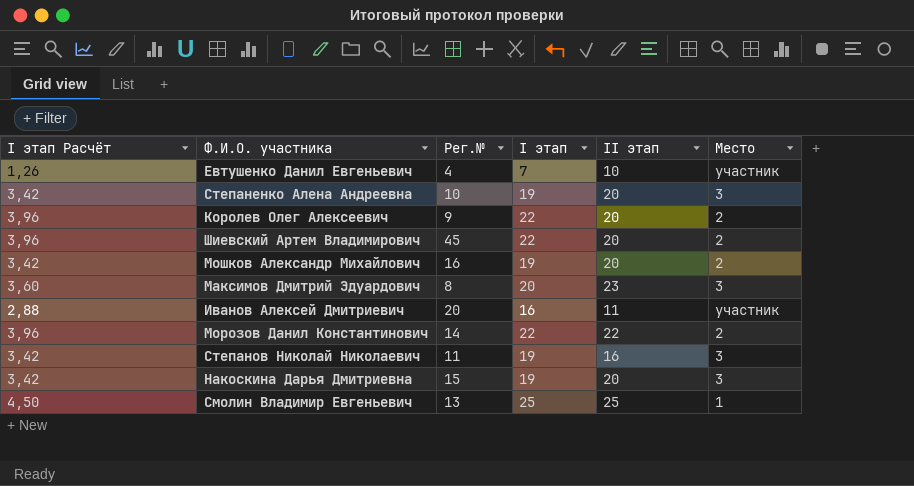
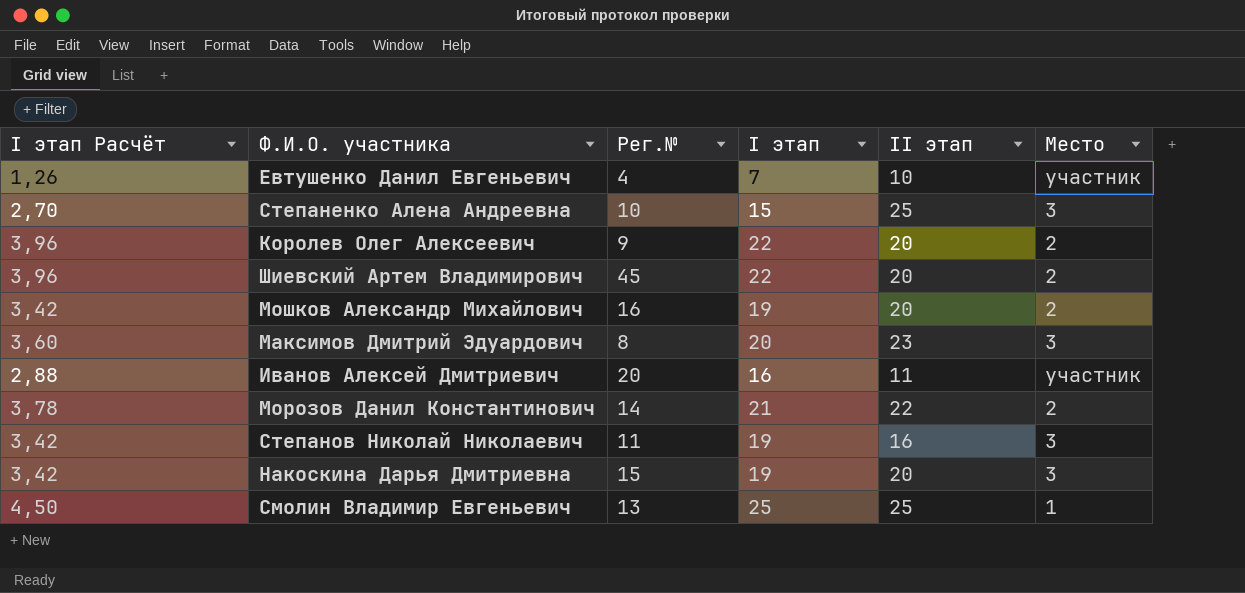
Степаненко Алена Андреевна | I этап Расчёт: 3,42 -> 2,70
Степаненко Алена Андреевна | I этап: 19 -> 15
Степаненко Алена Андреевна | II этап: 20 -> 25
Морозов Данил Константинович | I этап Расчёт: 3,96 -> 3,78
Морозов Данил Константинович | I этап: 22 -> 21

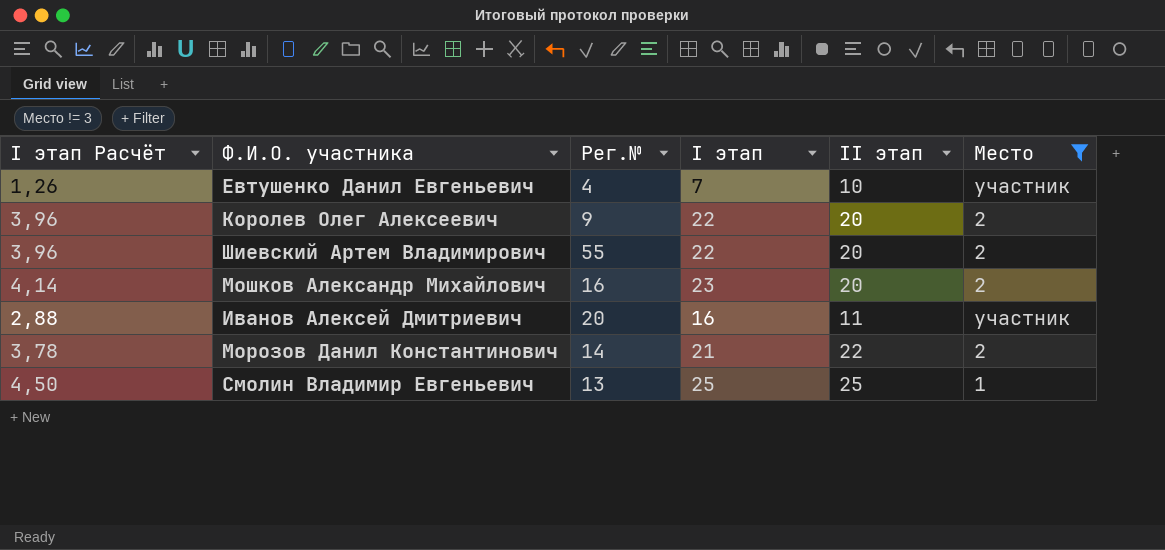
filter: none -> Место != 3
Шиевский Артем Владимирович | Рег.№: 45 -> 55
Мошков Александр Михайлович | I этап Расчёт: 3,42 -> 4,14
Мошков Александр Михайлович | I этап: 19 -> 23

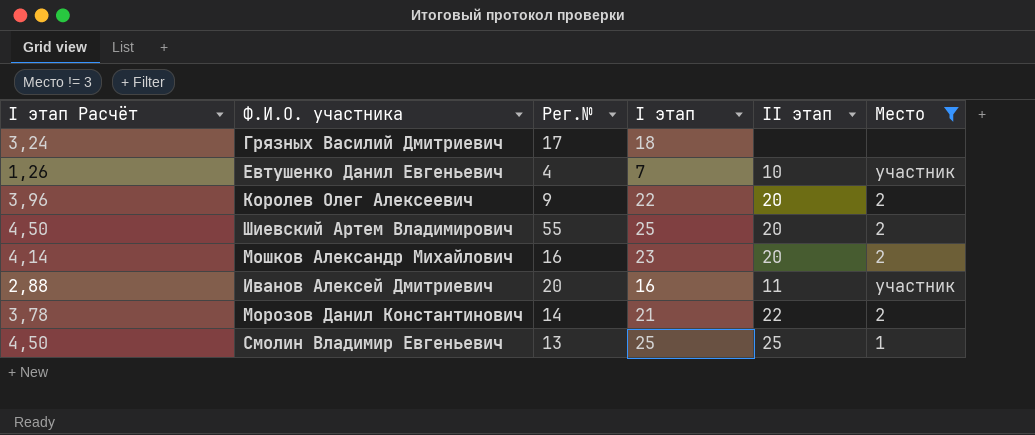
row Грязных Василий Дмитриевич: none -> 3,24 | 17 | 18 | none | none
Шиевский Артем Владимирович | I этап Расчёт: 3,96 -> 4,50
Шиевский Артем Владимирович | I этап: 22 -> 25

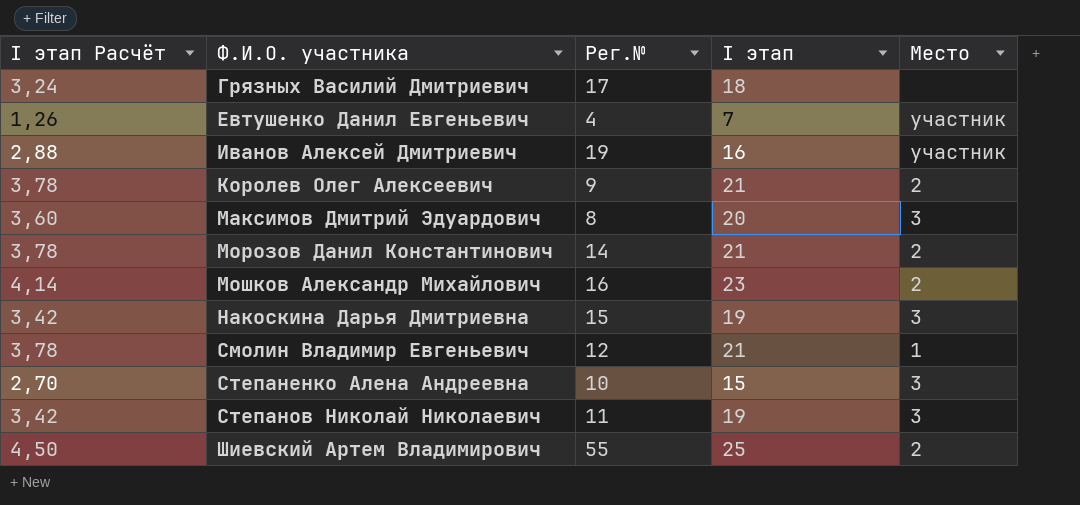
filter: Место != 3 -> none
row order: none -> Ф.И.О. участника ascending
column II этап | position: 5 -> none
Иванов Алексей Дмитриевич | Рег.№: 20 -> 19
Королев Олег Алексеевич | I этап Расчёт: 3,96 -> 3,78
Королев Олег Алексеевич | I этап: 22 -> 21
Смолин Владимир Евгеньевич | I этап Расчёт: 4,50 -> 3,78
Смолин Владимир Евгеньевич | Рег.№: 13 -> 12
Смолин Владимир Евгеньевич | I этап: 25 -> 21

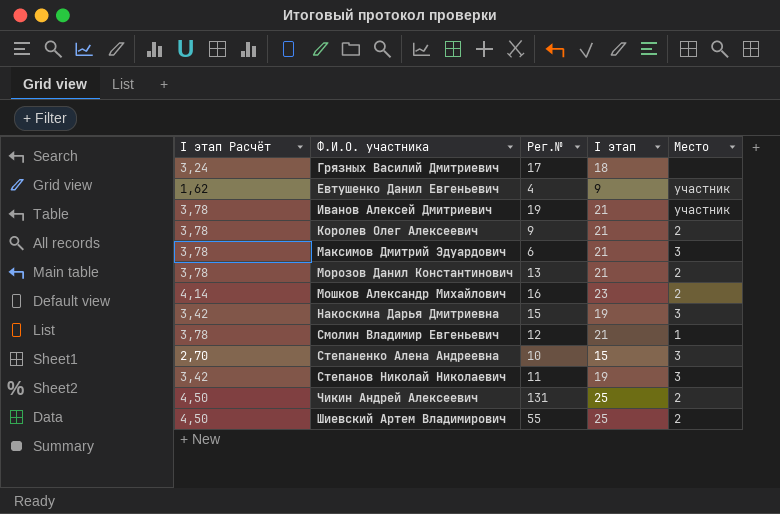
Евтушенко Данил Евгеньевич | I этап Расчёт: 1,26 -> 1,62
Евтушенко Данил Евгеньевич | I этап: 7 -> 9
Иванов Алексей Дмитриевич | I этап Расчёт: 2,88 -> 3,78
Иванов Алексей Дмитриевич | I этап: 16 -> 21
Максимов Дмитрий Эдуардович | I этап Расчёт: 3,60 -> 3,78
Максимов Дмитрий Эдуардович | Рег.№: 8 -> 6
Максимов Дмитрий Эдуардович | I этап: 20 -> 21
Морозов Данил Константинович | Рег.№: 14 -> 13
row Чикин Андрей Алексеевич: none -> 4,50 | 131 | 25 | 2

